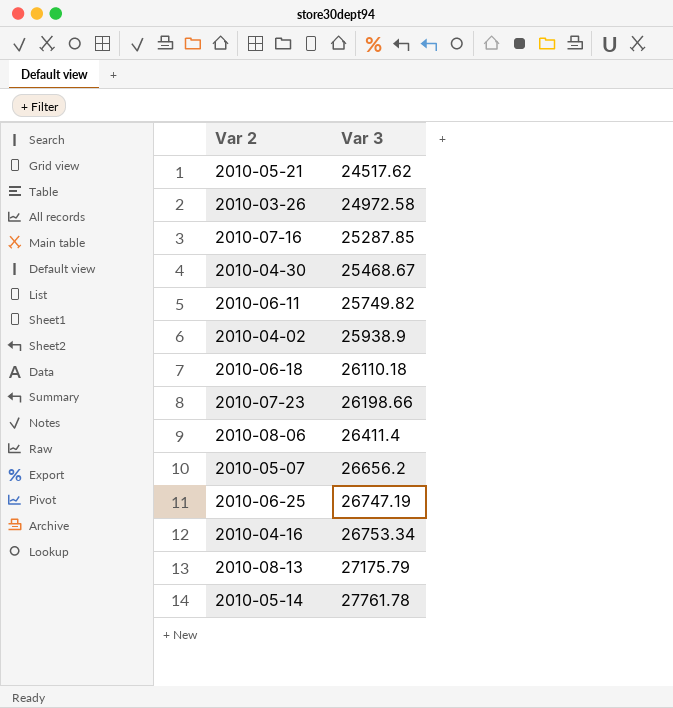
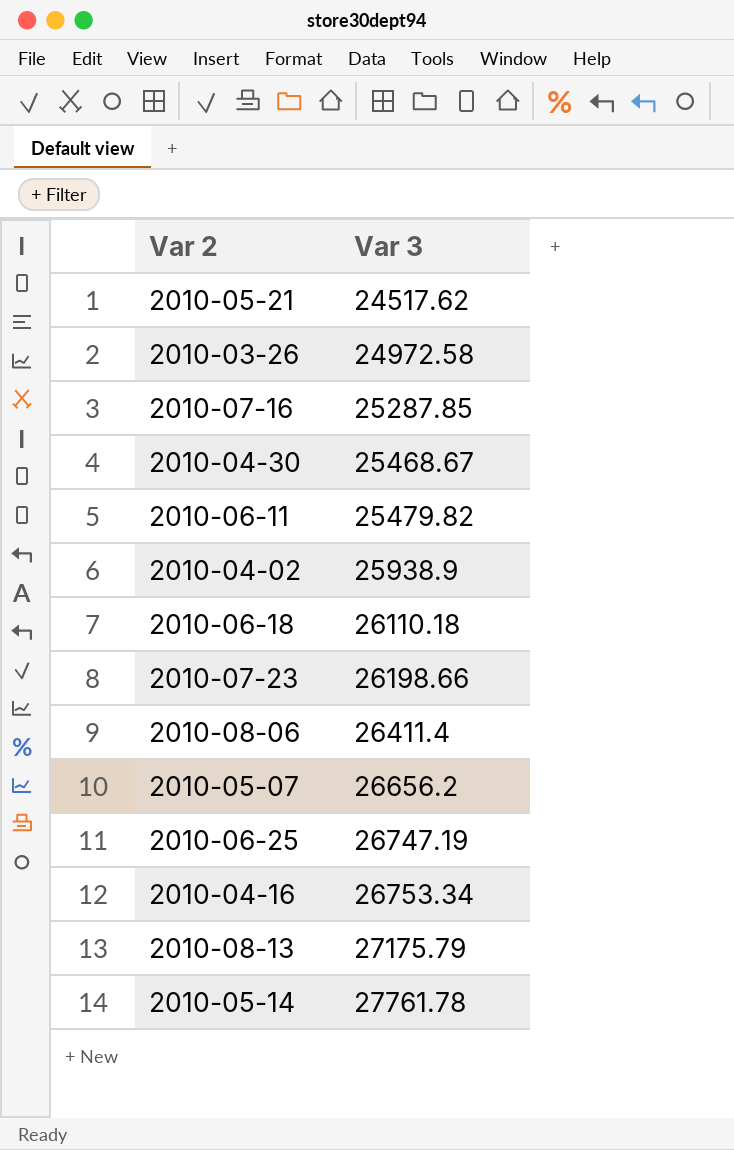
2010-06-11 | Var 3: 25749.82 -> 25479.82

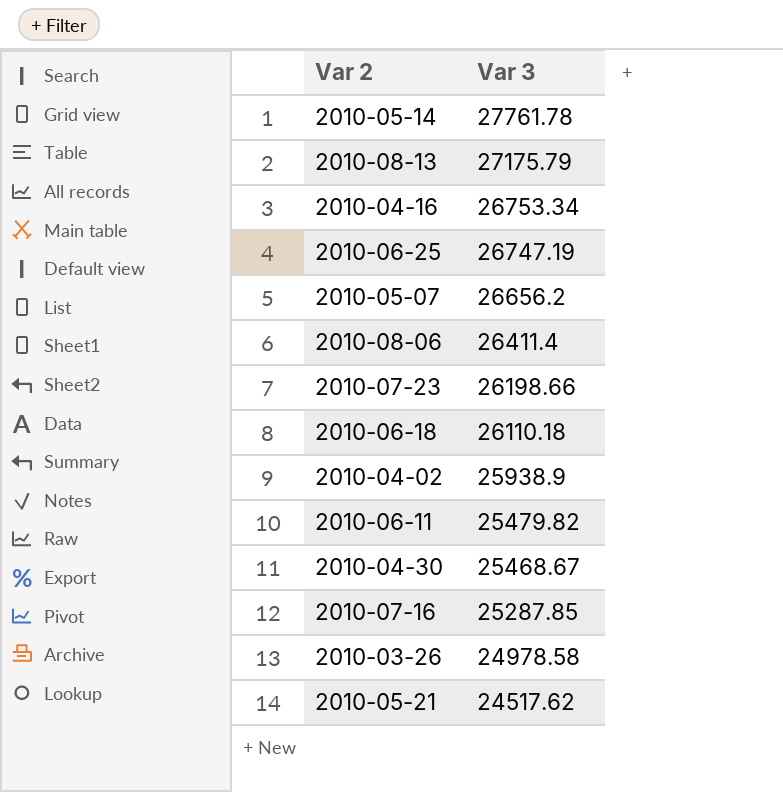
row order: Var 3 ascending -> Var 3 descending
2010-03-26 | Var 3: 24972.58 -> 24978.58

